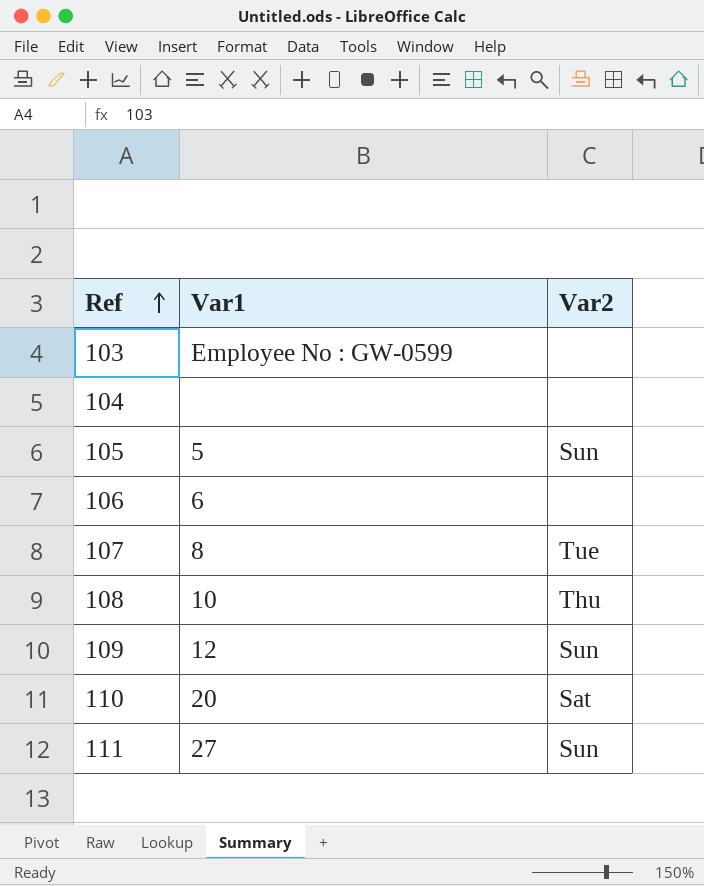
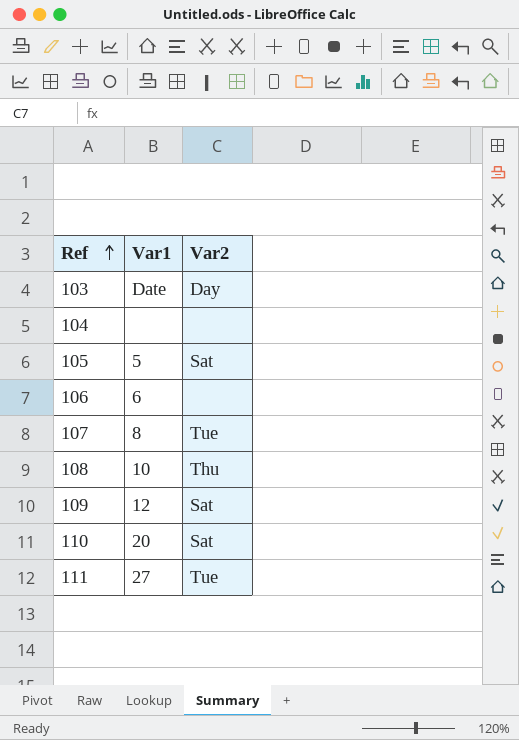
103 | Var1: Employee No : GW-0599 -> Date
103 | Var2: none -> Day
105 | Var2: Sun -> Sat
109 | Var2: Sun -> Sat
111 | Var2: Sun -> Tue

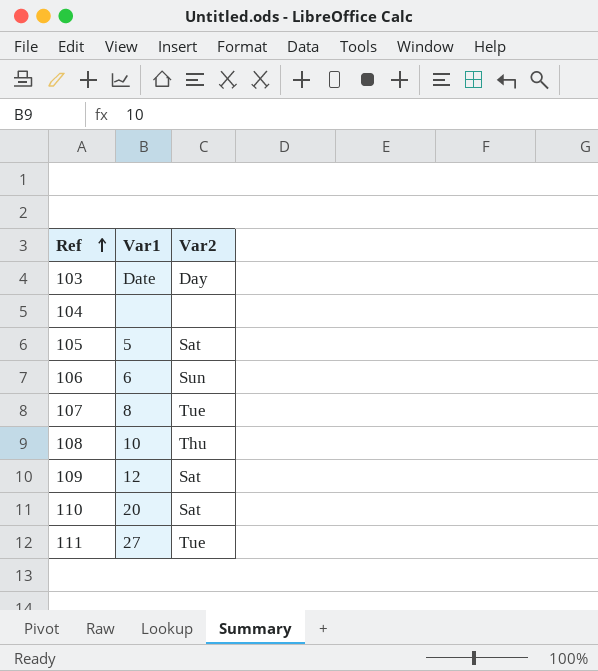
106 | Var2: none -> Sun

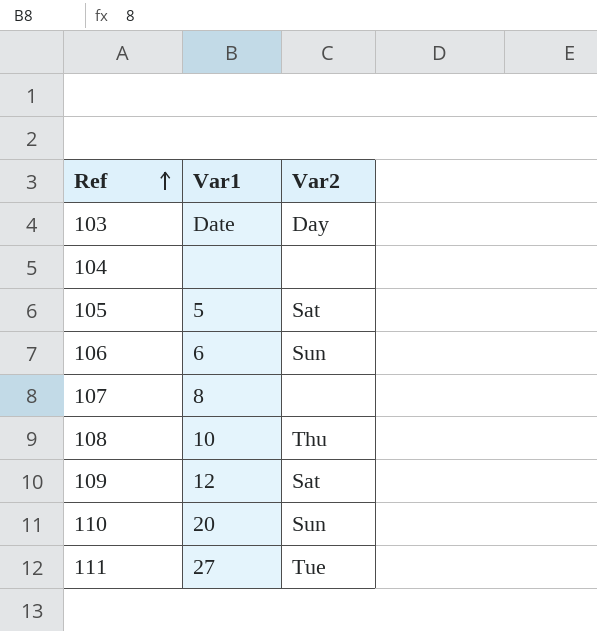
107 | Var2: Tue -> none
110 | Var2: Sat -> Sun

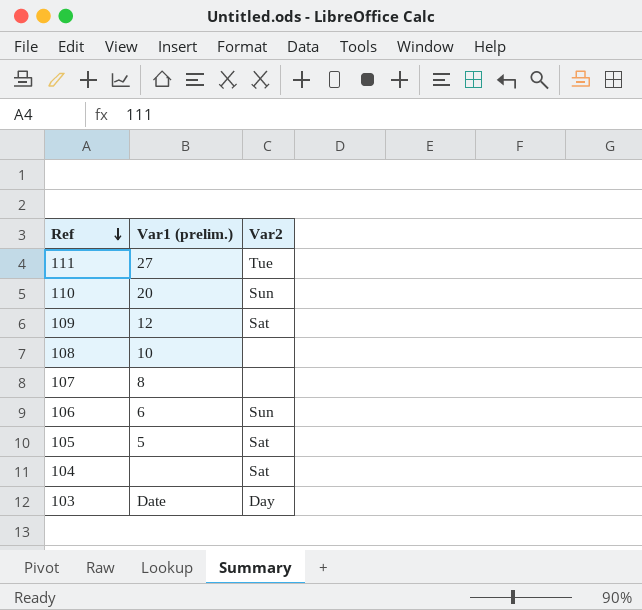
row order: Ref ascending -> Ref descending
column name: Var1 -> Var1 (prelim.)
108 | Var2: Thu -> none
104 | Var2: none -> Sat

